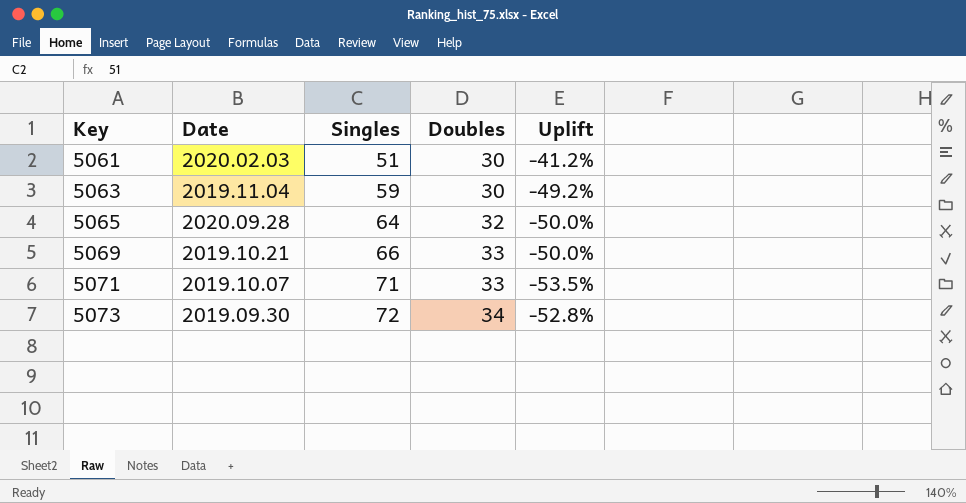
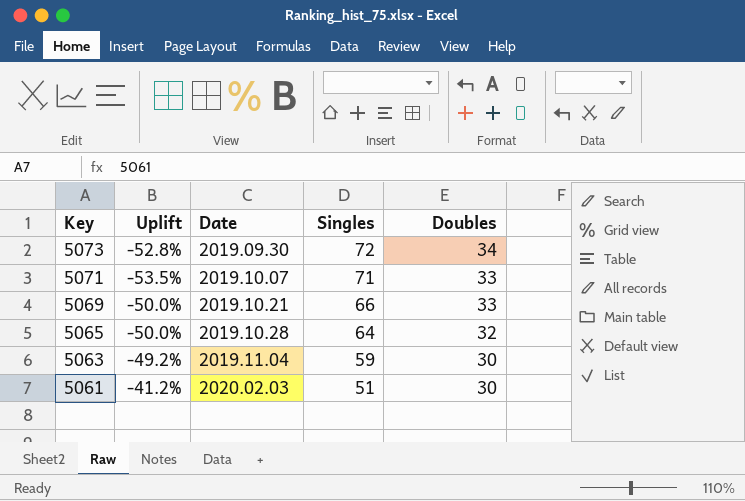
row order: Key ascending -> Key descending
column Uplift | position: 5 -> 2
5065 | Date: 2020.09.28 -> 2019.10.28

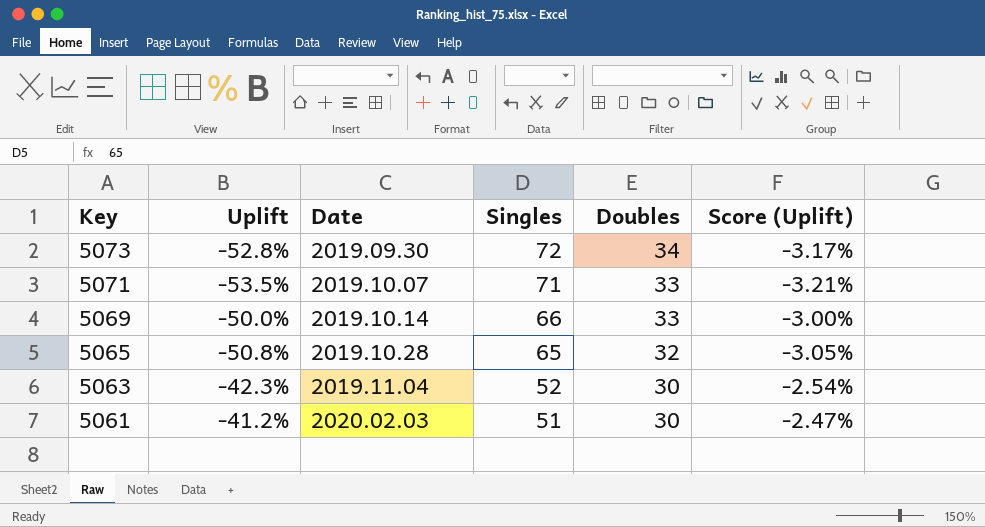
column Score (Uplift) | formula: none -> [Uplift] * 0.06
5069 | Date: 2019.10.21 -> 2019.10.14
5065 | Uplift: -50.0% -> -50.8%
5065 | Singles: 64 -> 65
5063 | Uplift: -49.2% -> -42.3%
5063 | Singles: 59 -> 52

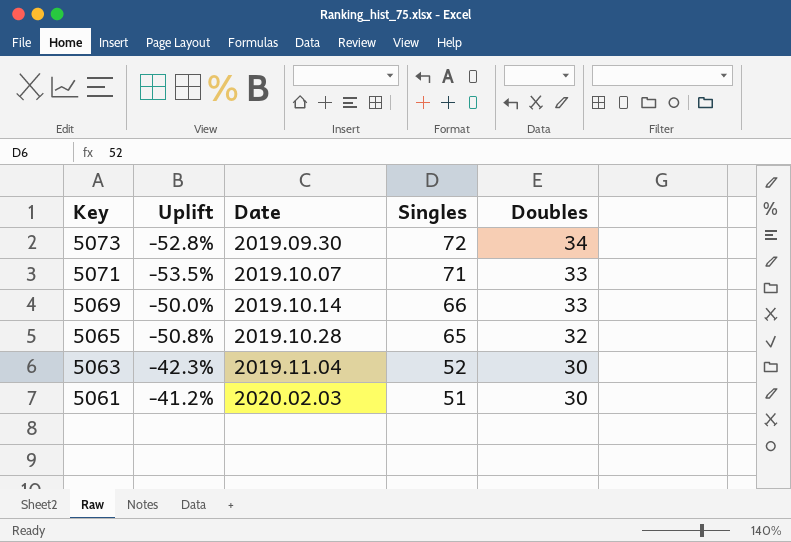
column Score (Uplift) | formula: [Uplift] * 0.06 -> none

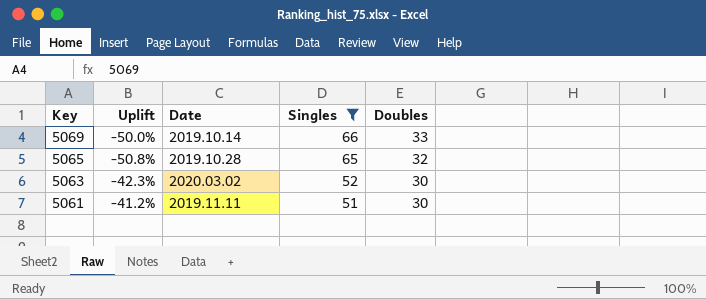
filter: none -> Singles <= 66
5063 | Date: 2019.11.04 -> 2020.03.02
5061 | Date: 2020.02.03 -> 2019.11.11

